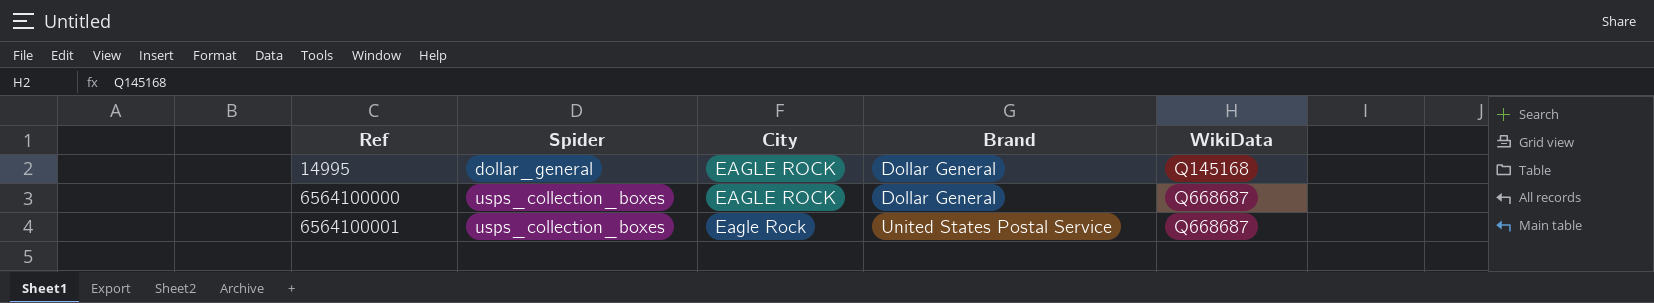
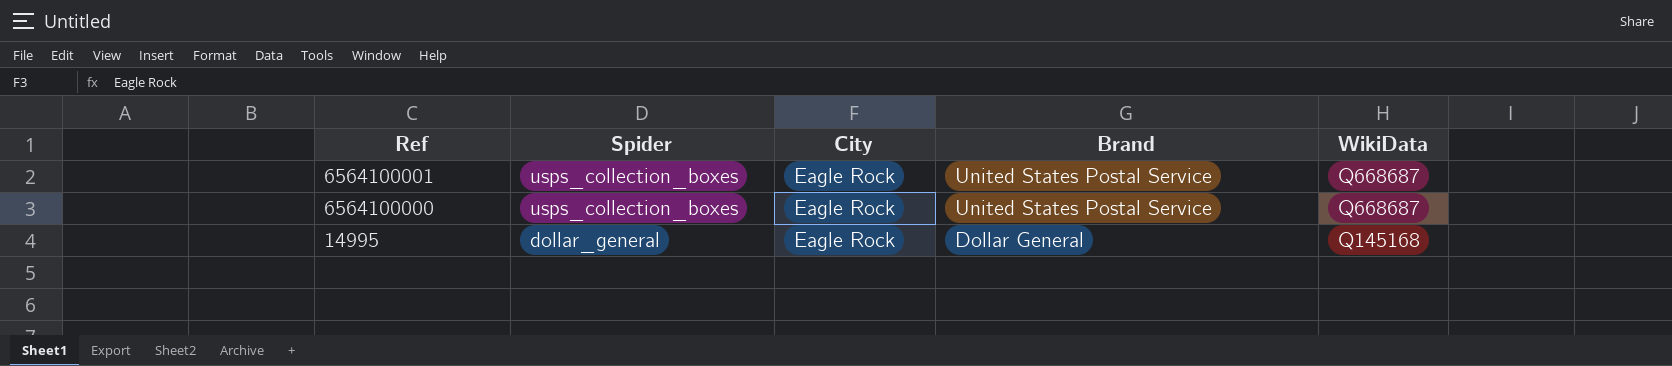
row order: Ref ascending -> Ref descending
6564100000 | City: EAGLE ROCK -> Eagle Rock
6564100000 | Brand: Dollar General -> United States Postal Service
14995 | City: EAGLE ROCK -> Eagle Rock

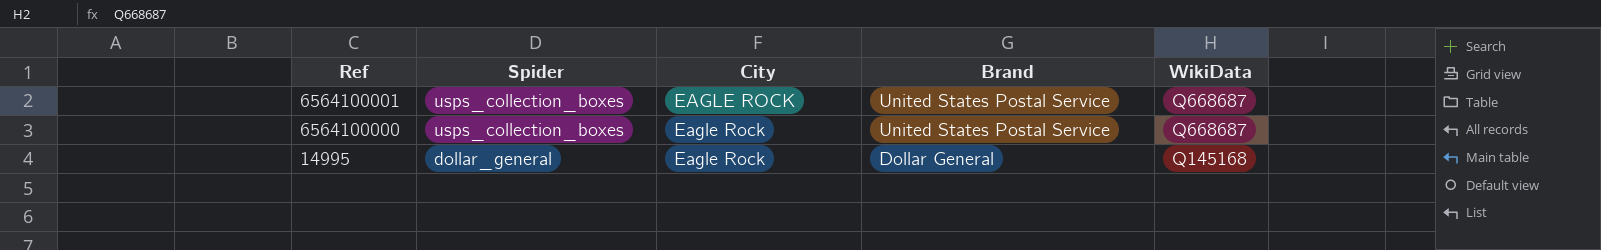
6564100001 | City: Eagle Rock -> EAGLE ROCK

